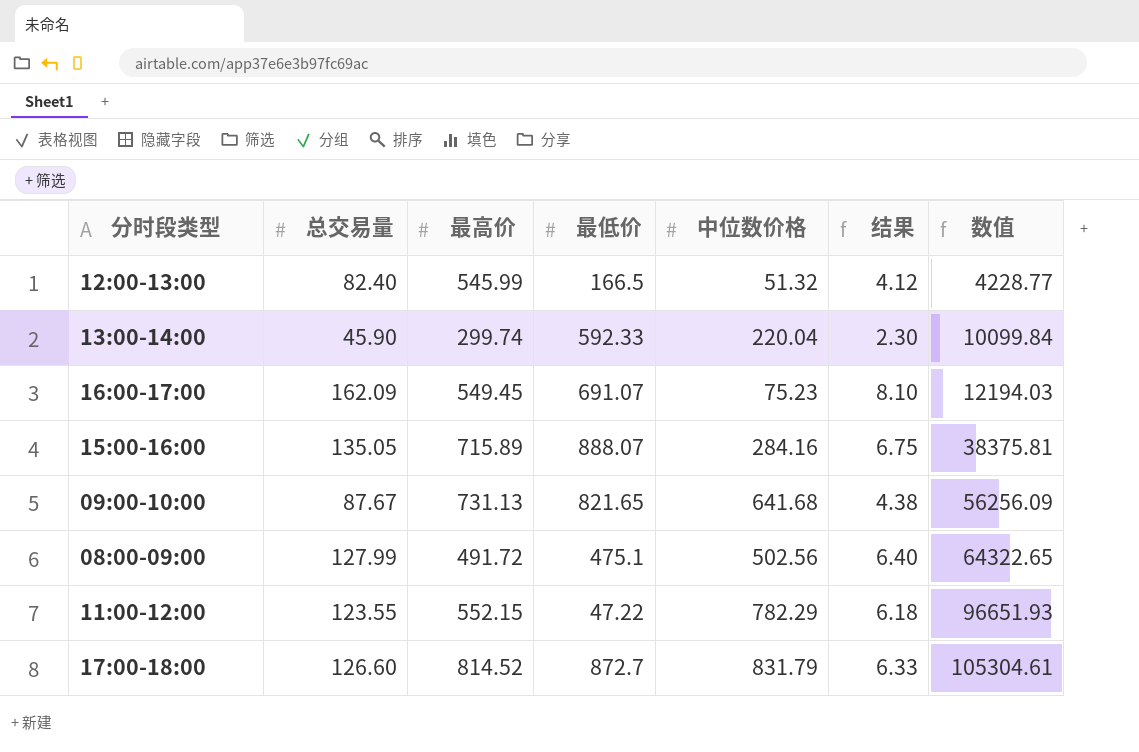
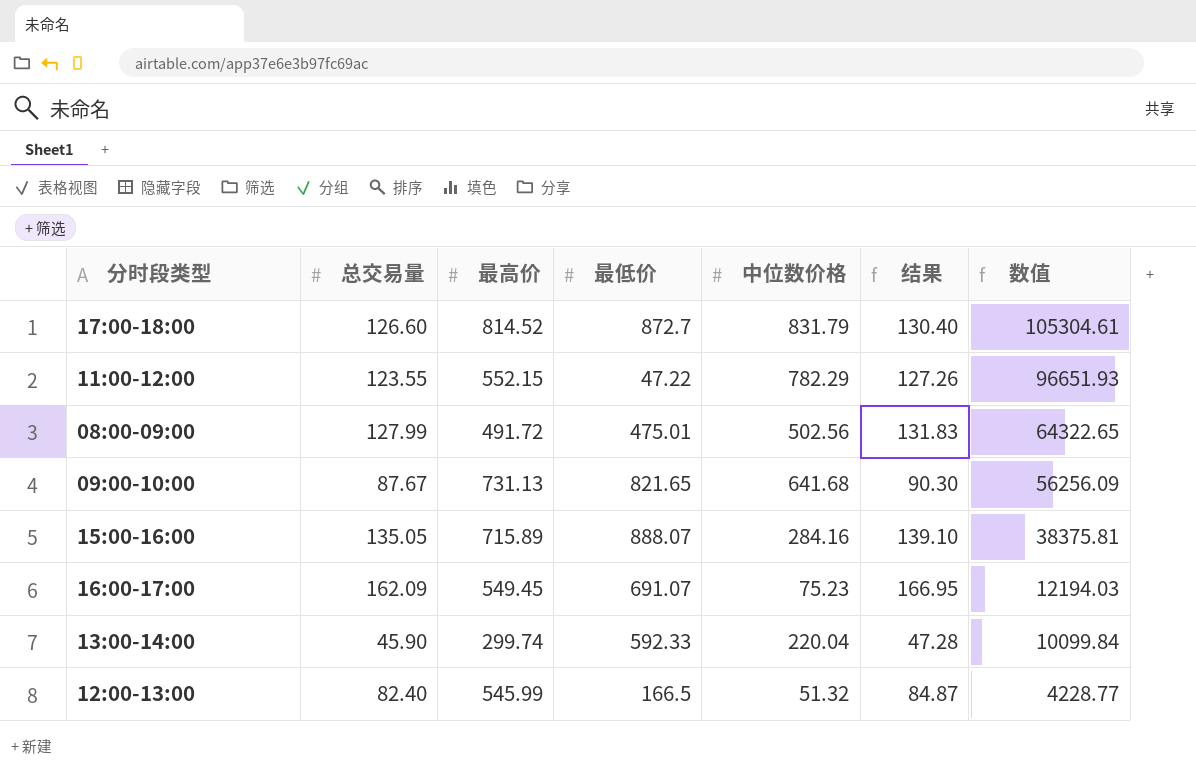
row order: 数值 ascending -> 数值 descending
column 结果 | formula: [总交易量] * 0.05 -> [总交易量] * 1.03
08:00-09:00 | 最低价: 475.1 -> 475.01

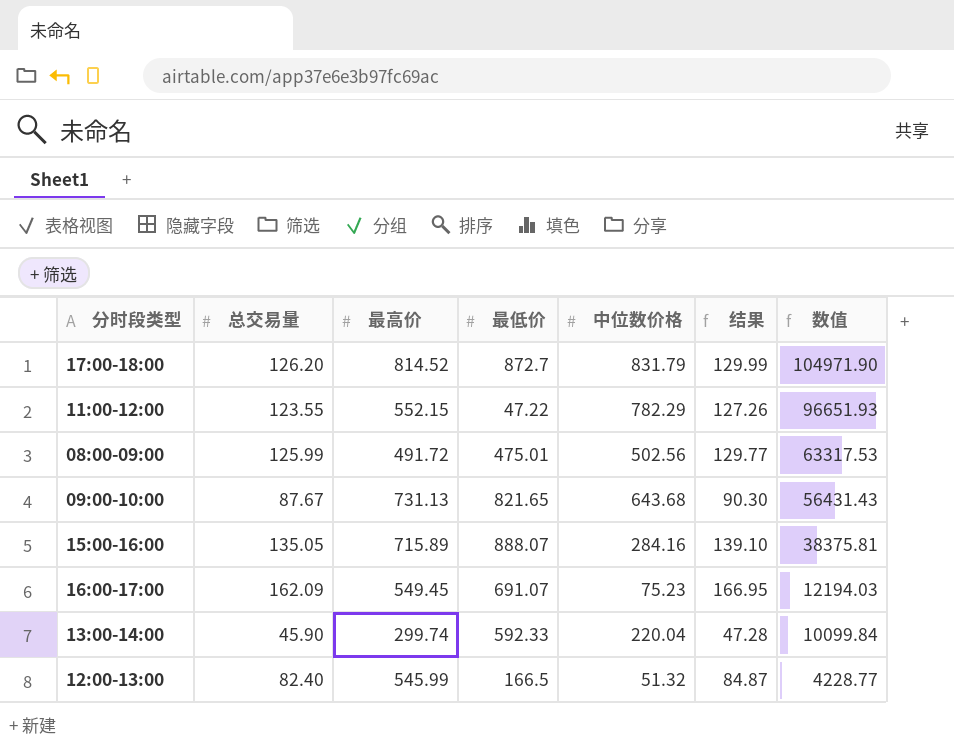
17:00-18:00 | 总交易量: 126.60 -> 126.20
17:00-18:00 | 结果: 130.40 -> 129.99
17:00-18:00 | 数值: 105304.61 -> 104971.90
08:00-09:00 | 总交易量: 127.99 -> 125.99
08:00-09:00 | 结果: 131.83 -> 129.77
08:00-09:00 | 数值: 64322.65 -> 63317.53
09:00-10:00 | 中位数价格: 641.68 -> 643.68
09:00-10:00 | 数值: 56256.09 -> 56431.43

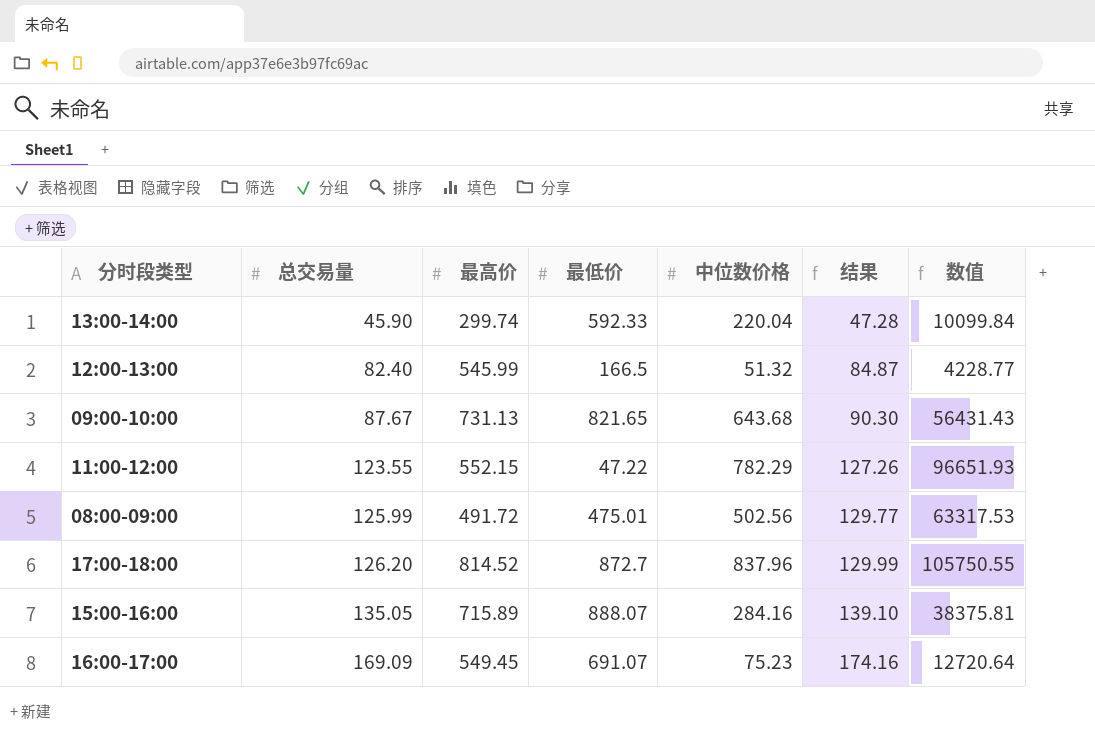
row order: 数值 descending -> 总交易量 ascending
17:00-18:00 | 中位数价格: 831.79 -> 837.96
17:00-18:00 | 数值: 104971.90 -> 105750.55
16:00-17:00 | 总交易量: 162.09 -> 169.09
16:00-17:00 | 结果: 166.95 -> 174.16
16:00-17:00 | 数值: 12194.03 -> 12720.64

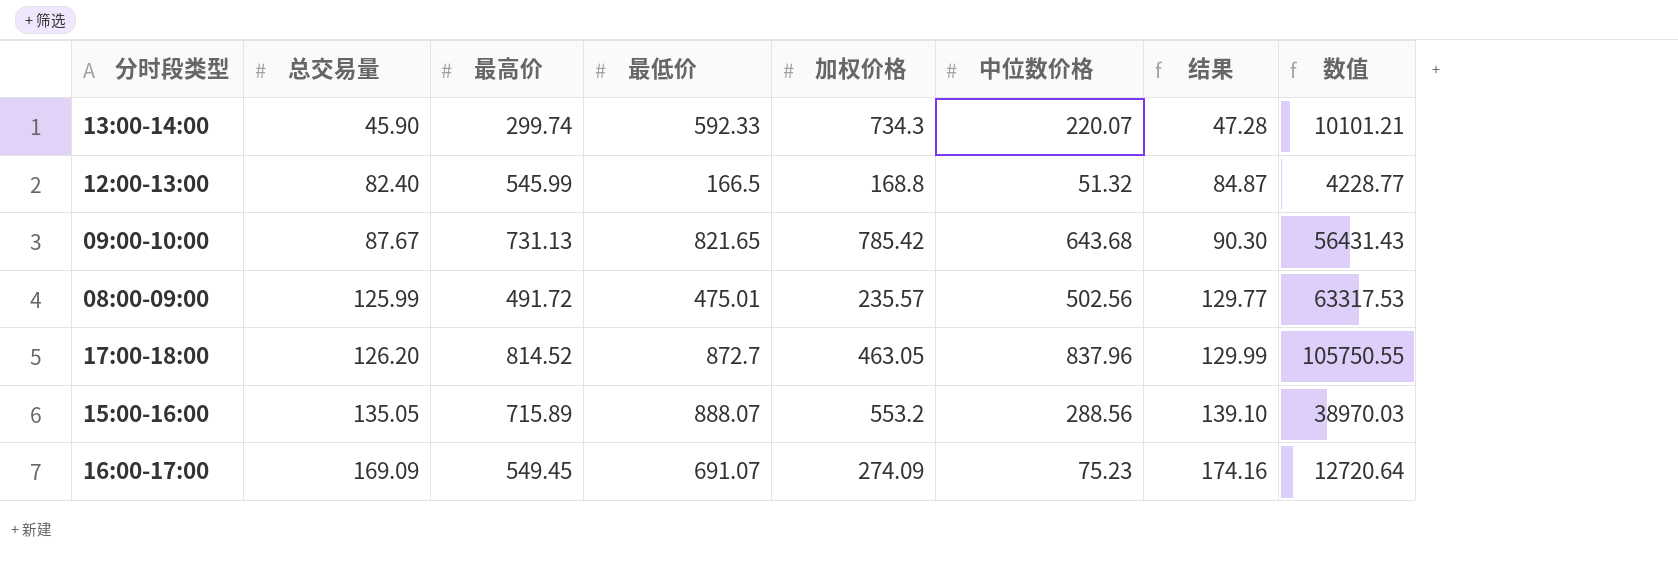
column 加权价格 | position: none -> 5
row 11:00-12:00: 123.55 | 552.15 | 47.22 | 782.29 | 127.26 | 96651.93 -> none
13:00-14:00 | 中位数价格: 220.04 -> 220.07
13:00-14:00 | 数值: 10099.84 -> 10101.21
15:00-16:00 | 中位数价格: 284.16 -> 288.56
15:00-16:00 | 数值: 38375.81 -> 38970.03

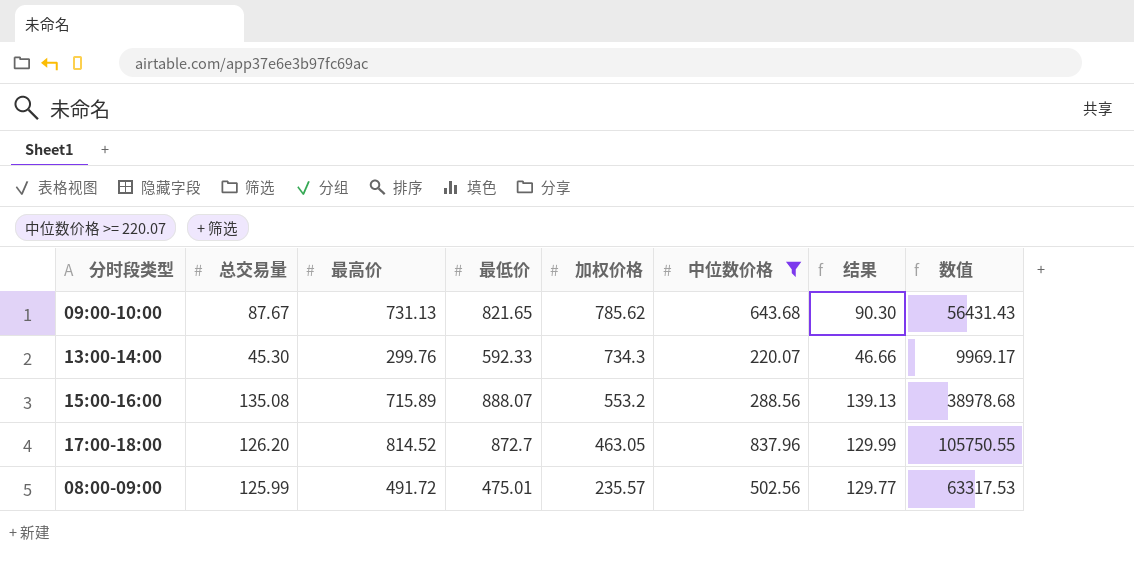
filter: none -> 中位数价格 >= 220.07
row order: 总交易量 ascending -> 加权价格 descending
09:00-10:00 | 加权价格: 785.42 -> 785.62
13:00-14:00 | 总交易量: 45.90 -> 45.30
13:00-14:00 | 最高价: 299.74 -> 299.76
13:00-14:00 | 结果: 47.28 -> 46.66
13:00-14:00 | 数值: 10101.21 -> 9969.17
15:00-16:00 | 总交易量: 135.05 -> 135.08
15:00-16:00 | 结果: 139.10 -> 139.13
15:00-16:00 | 数值: 38970.03 -> 38978.68

